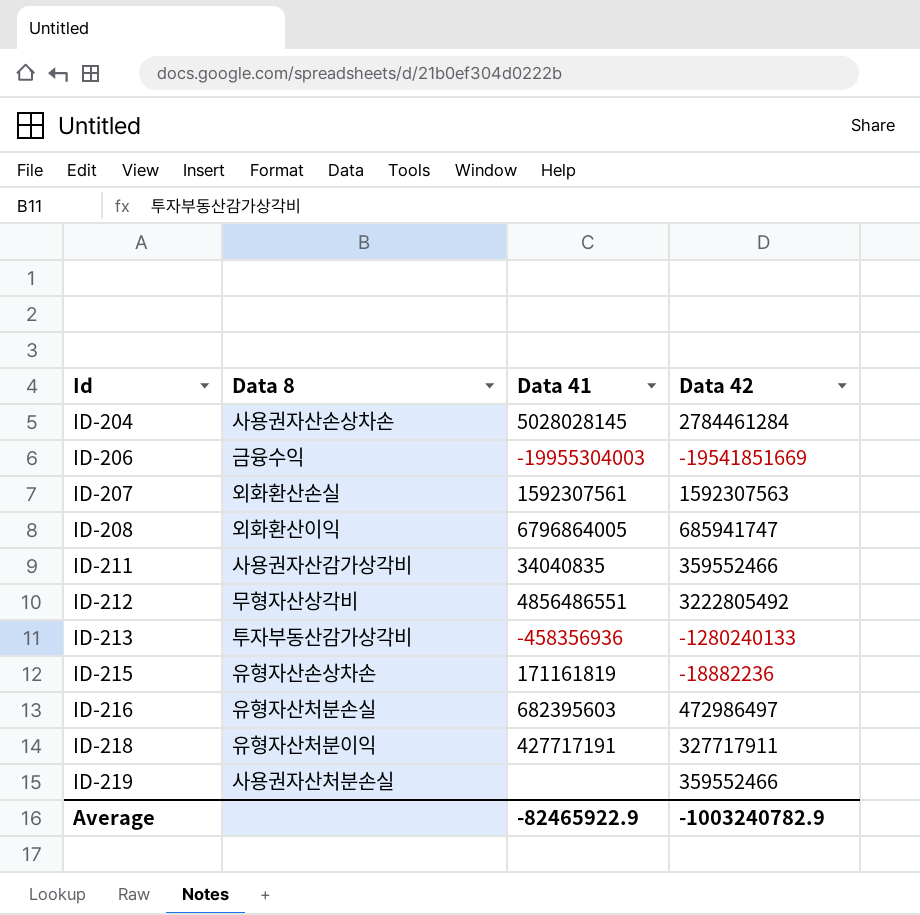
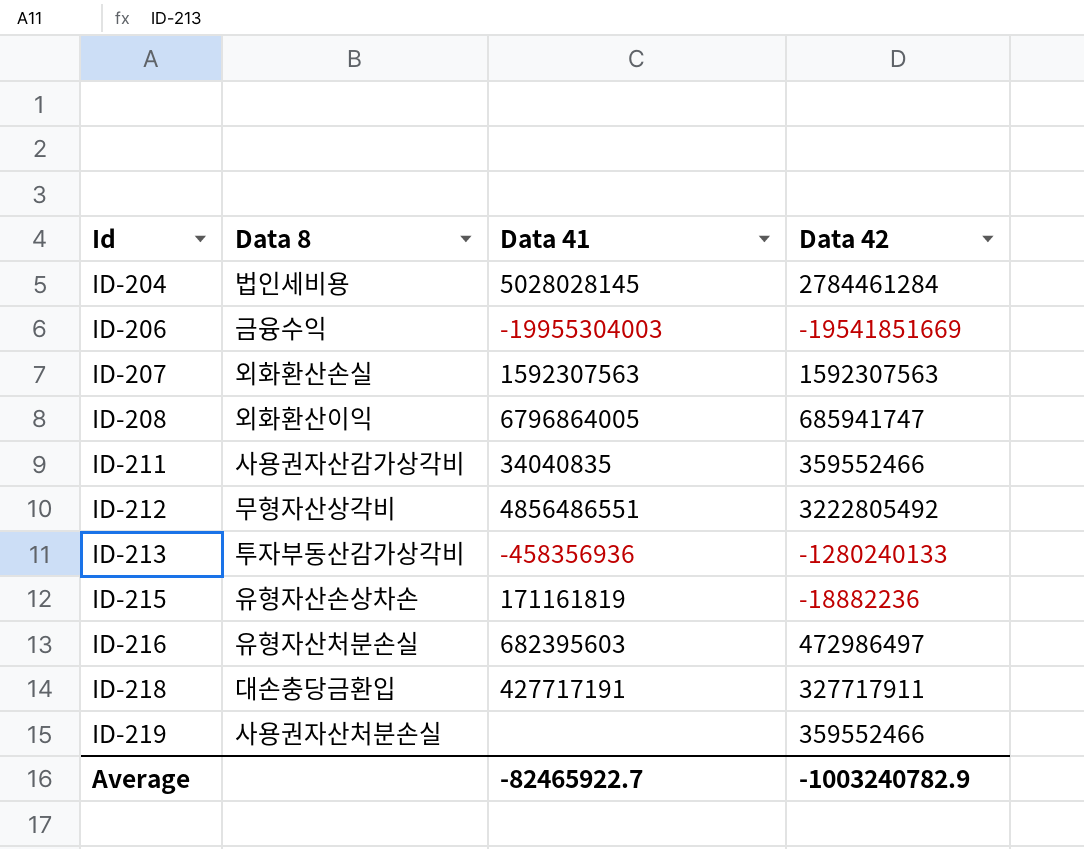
ID-204 | Data 8: 사용권자산손상차손 -> 법인세비용
ID-207 | Data 41: 1592307561 -> 1592307563
ID-218 | Data 8: 유형자산처분이익 -> 대손충당금환입
Average | Data 41: -82465922.9 -> -82465922.7

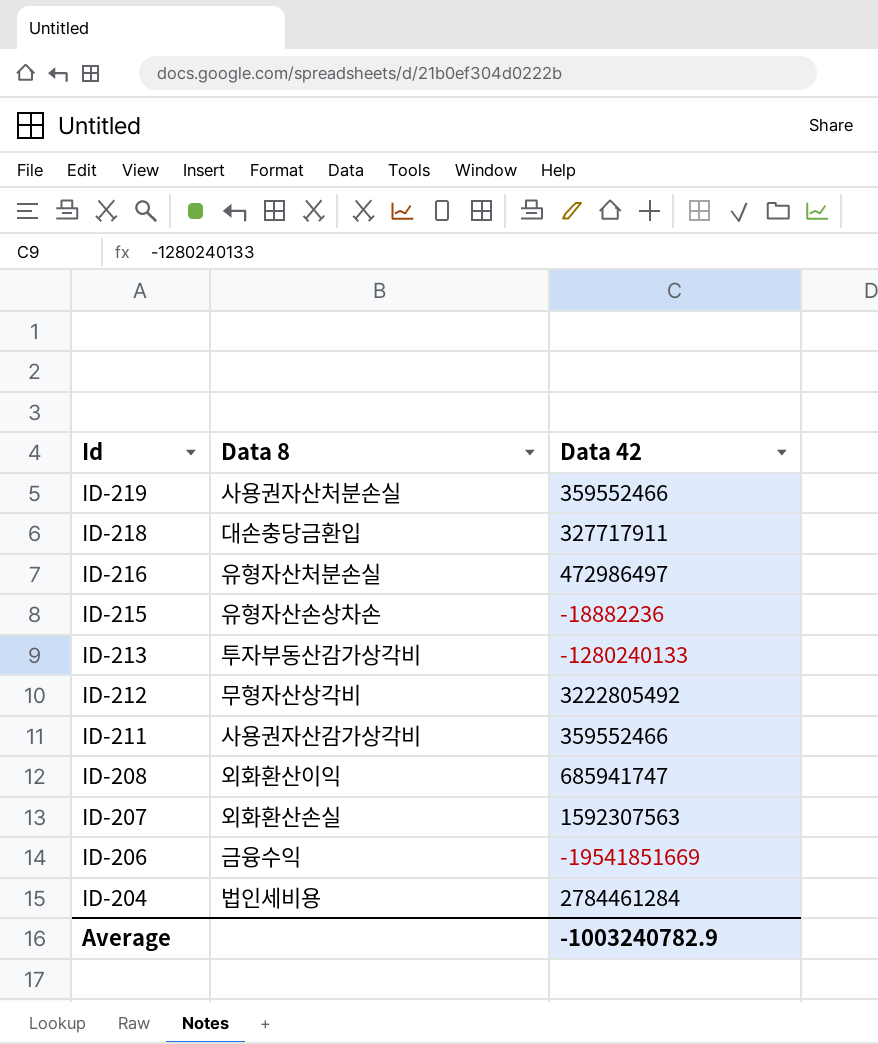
row order: Id ascending -> Id descending
column Data 41 | position: 3 -> none

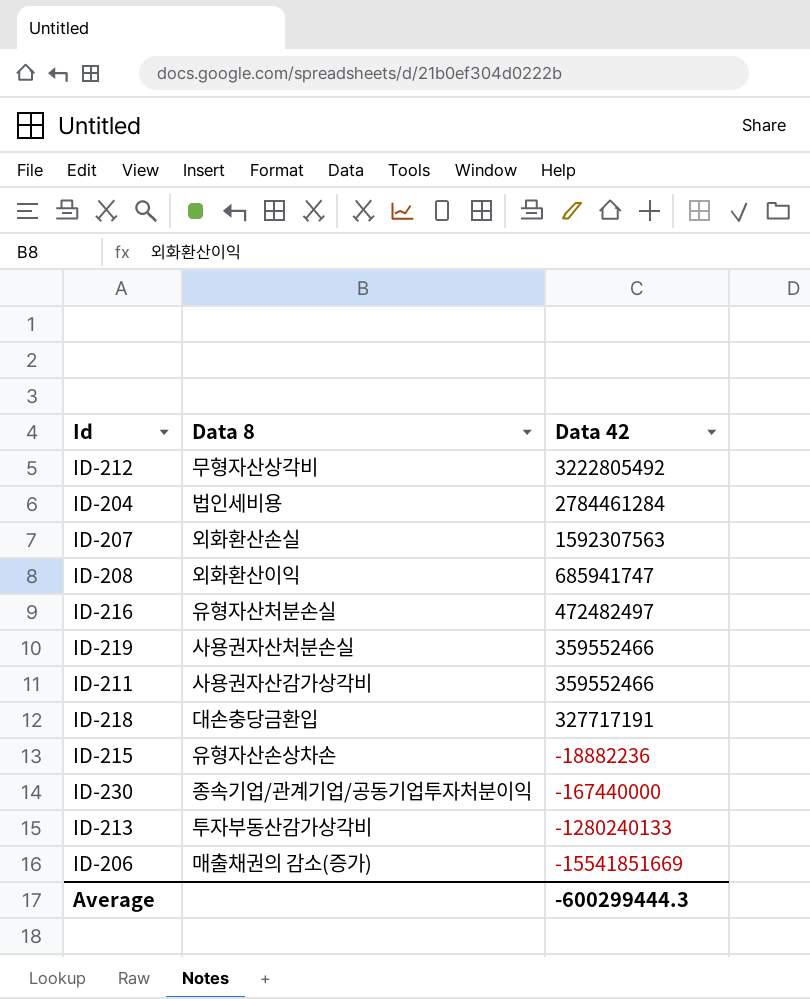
row order: Id descending -> Data 42 descending
ID-216 | Data 42: 472986497 -> 472482497
ID-218 | Data 42: 327717911 -> 327717191
row ID-230: none -> 종속기업/관계기업/공동기업투자처분이익 | -167440000
ID-206 | Data 8: 금융수익 -> 매출채권의 감소(증가)
ID-206 | Data 42: -19541851669 -> -15541851669
Average | Data 42: -1003240782.9 -> -600299444.3

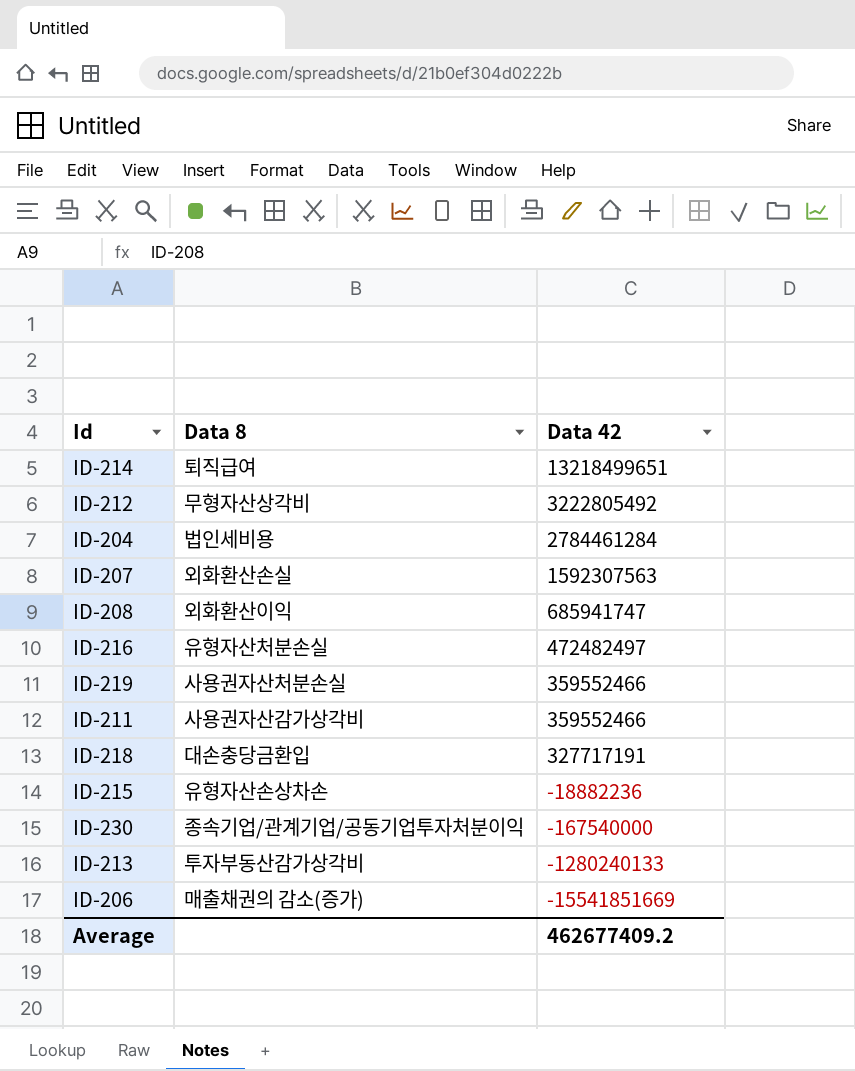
row ID-214: none -> 퇴직급여 | 13218499651
ID-230 | Data 42: -167440000 -> -167540000
Average | Data 42: -600299444.3 -> 462677409.2

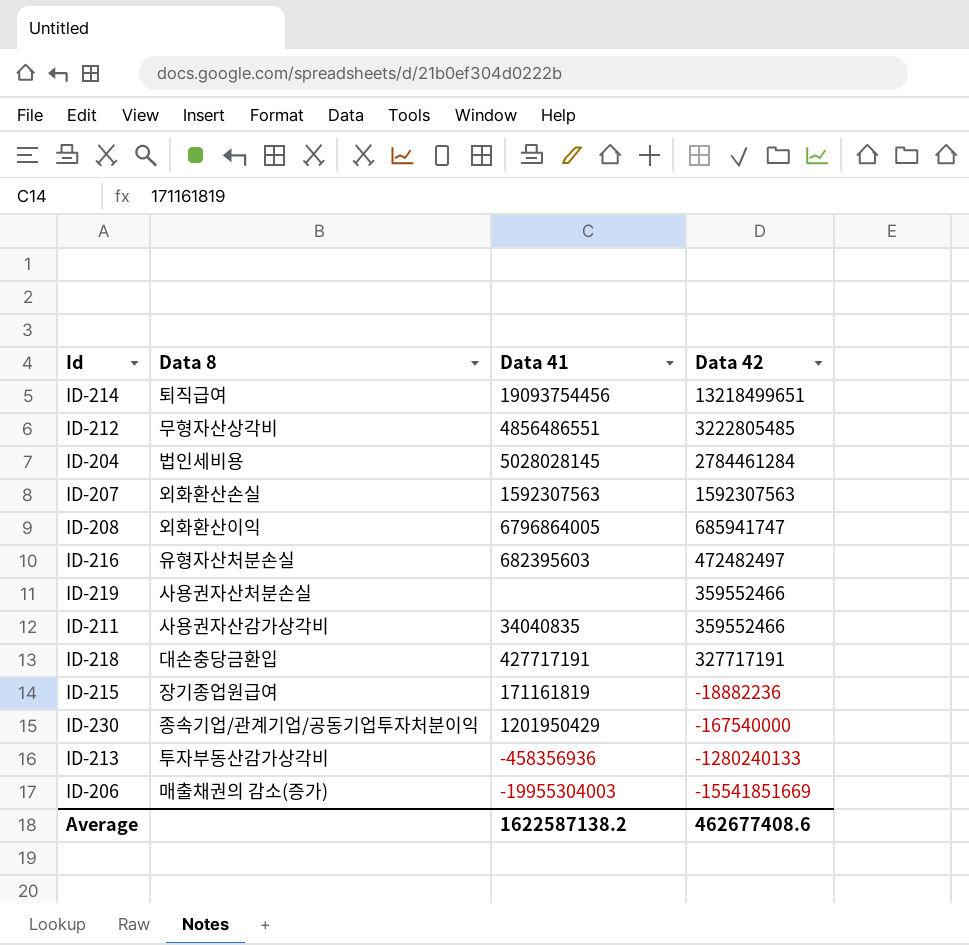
column Data 41 | position: none -> 3
ID-212 | Data 42: 3222805492 -> 3222805485
ID-215 | Data 8: 유형자산손상차손 -> 장기종업원급여
Average | Data 42: 462677409.2 -> 462677408.6

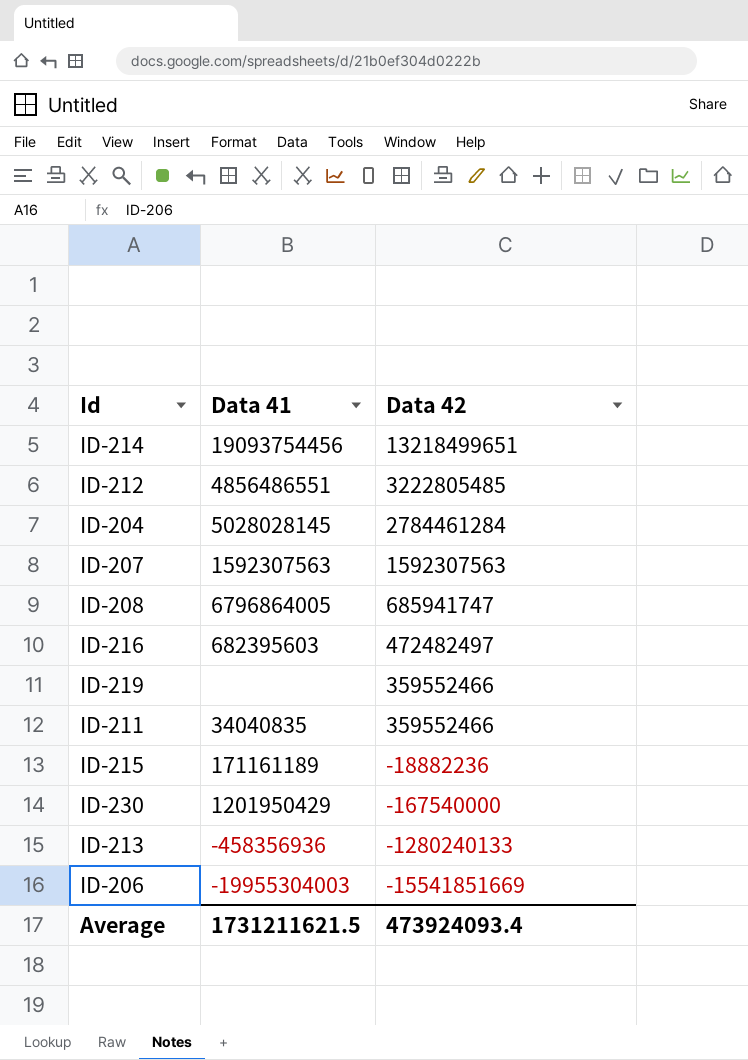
column Data 8 | position: 2 -> none
row ID-218: 대손충당금환입 | 427717191 | 327717191 -> none
ID-215 | Data 41: 171161819 -> 171161189
Average | Data 41: 1622587138.2 -> 1731211621.5
Average | Data 42: 462677408.6 -> 473924093.4

